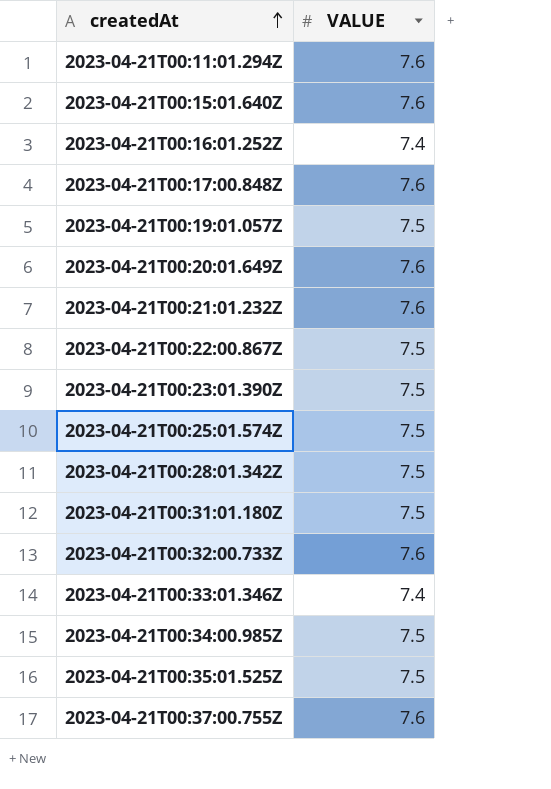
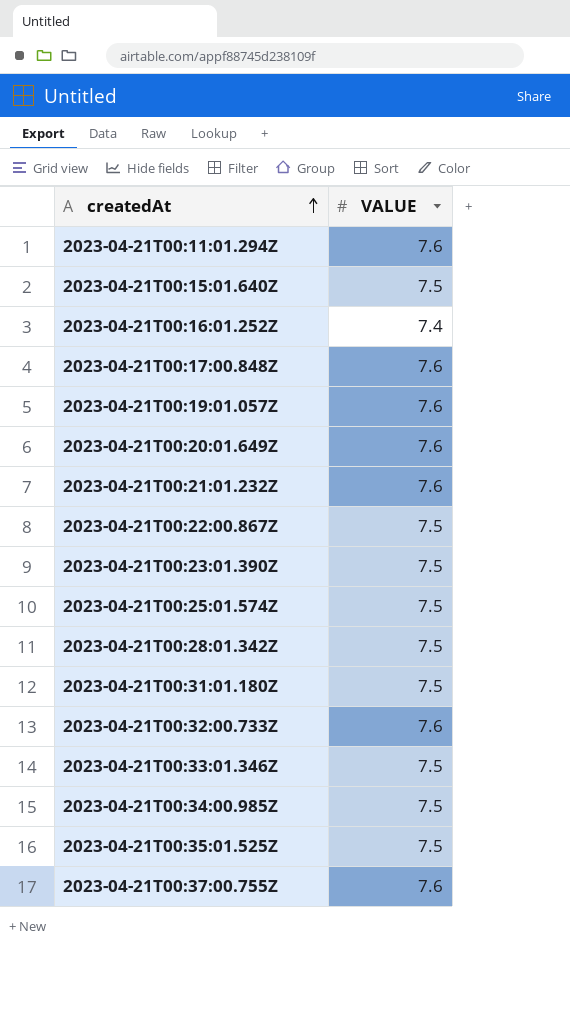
2023-04-21T00:15:01.640Z | VALUE: 7.6 -> 7.5
2023-04-21T00:19:01.057Z | VALUE: 7.5 -> 7.6
2023-04-21T00:33:01.346Z | VALUE: 7.4 -> 7.5

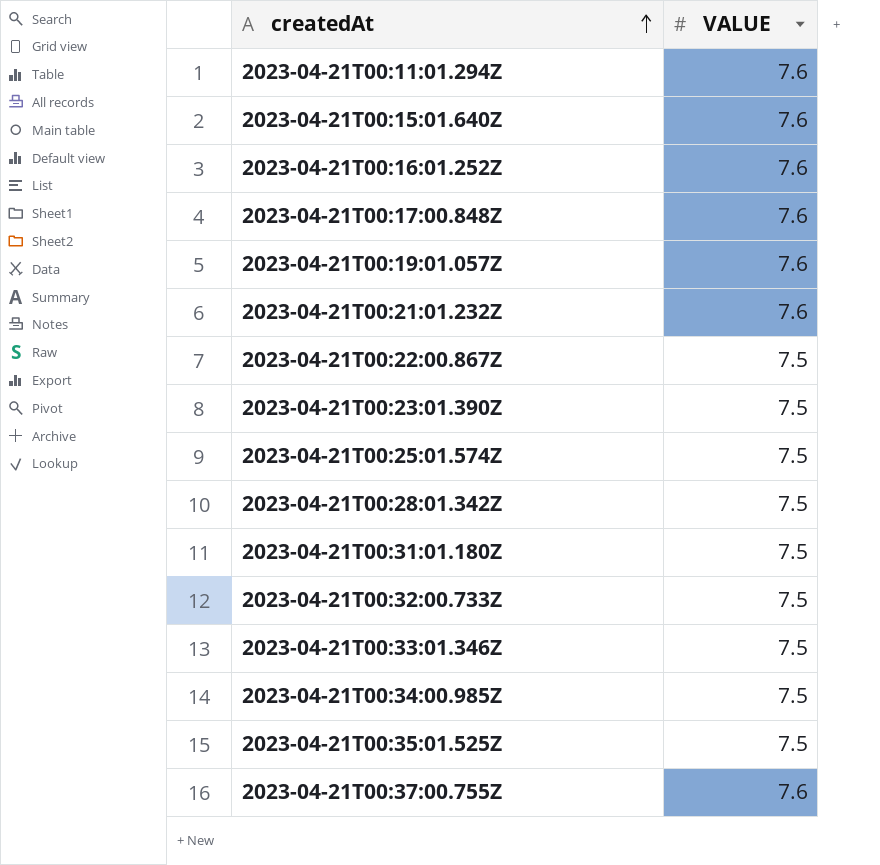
row 2023-04-21T00:20:01.649Z: 7.6 -> none
2023-04-21T00:15:01.640Z | VALUE: 7.5 -> 7.6
2023-04-21T00:16:01.252Z | VALUE: 7.4 -> 7.6
2023-04-21T00:32:00.733Z | VALUE: 7.6 -> 7.5

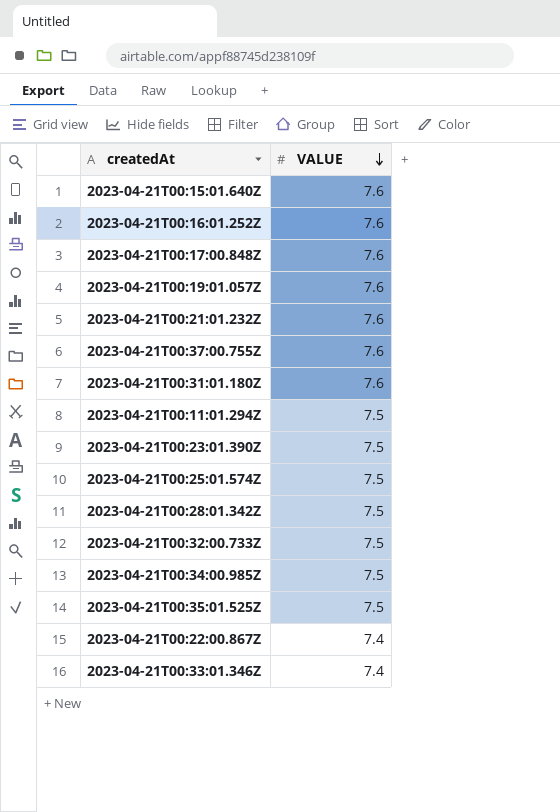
row order: createdAt ascending -> VALUE descending
2023-04-21T00:31:01.180Z | VALUE: 7.5 -> 7.6
2023-04-21T00:11:01.294Z | VALUE: 7.6 -> 7.5
2023-04-21T00:22:00.867Z | VALUE: 7.5 -> 7.4
2023-04-21T00:33:01.346Z | VALUE: 7.5 -> 7.4

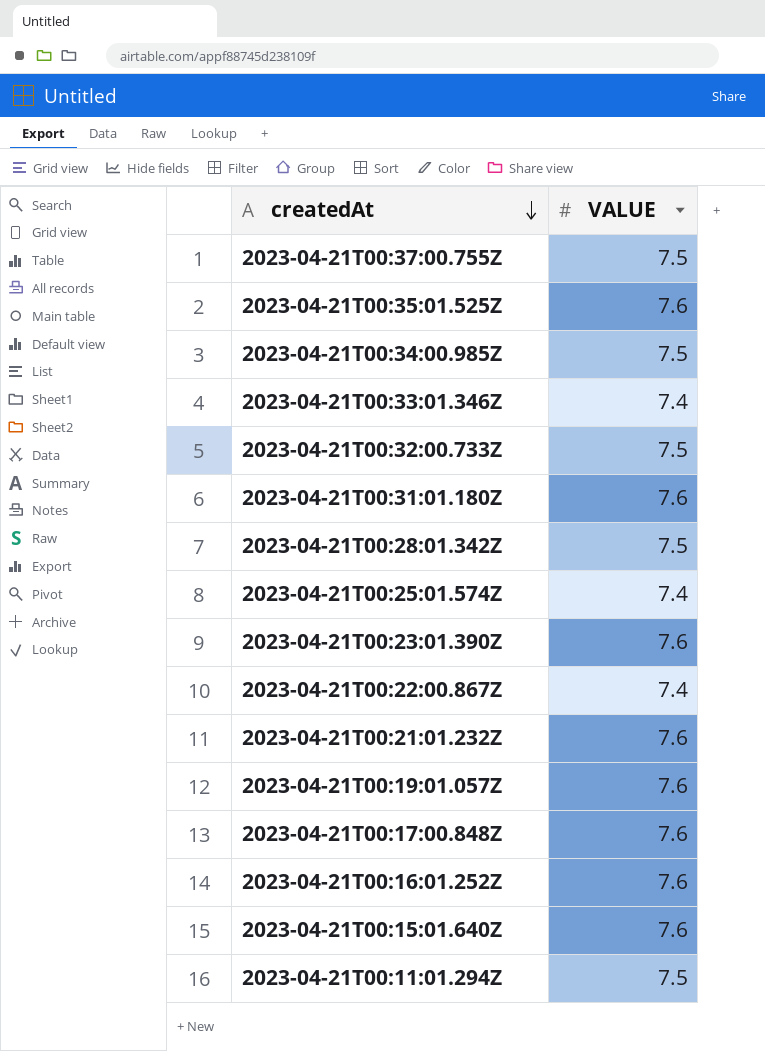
row order: VALUE descending -> createdAt descending
2023-04-21T00:37:00.755Z | VALUE: 7.6 -> 7.5
2023-04-21T00:35:01.525Z | VALUE: 7.5 -> 7.6
2023-04-21T00:25:01.574Z | VALUE: 7.5 -> 7.4
2023-04-21T00:23:01.390Z | VALUE: 7.5 -> 7.6

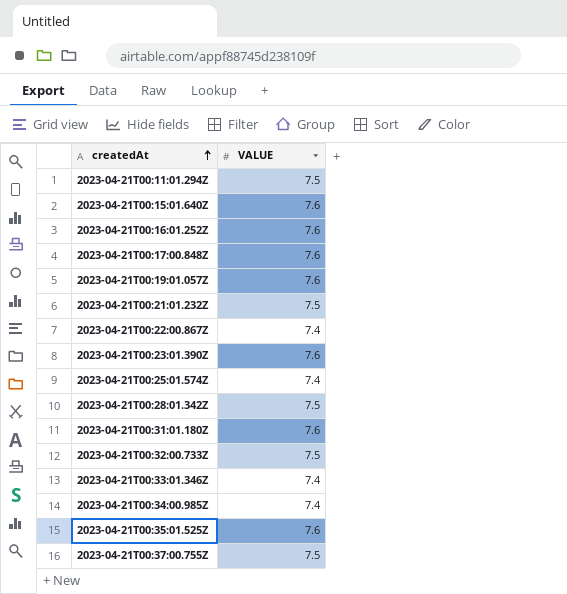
row order: createdAt descending -> createdAt ascending
2023-04-21T00:21:01.232Z | VALUE: 7.6 -> 7.5
2023-04-21T00:34:00.985Z | VALUE: 7.5 -> 7.4

